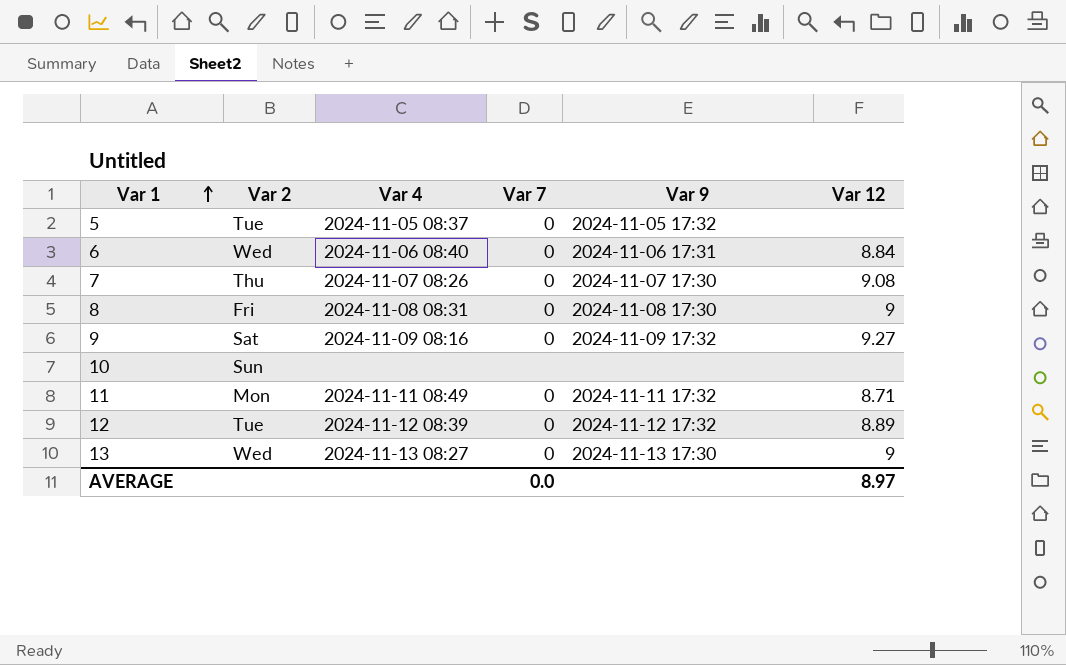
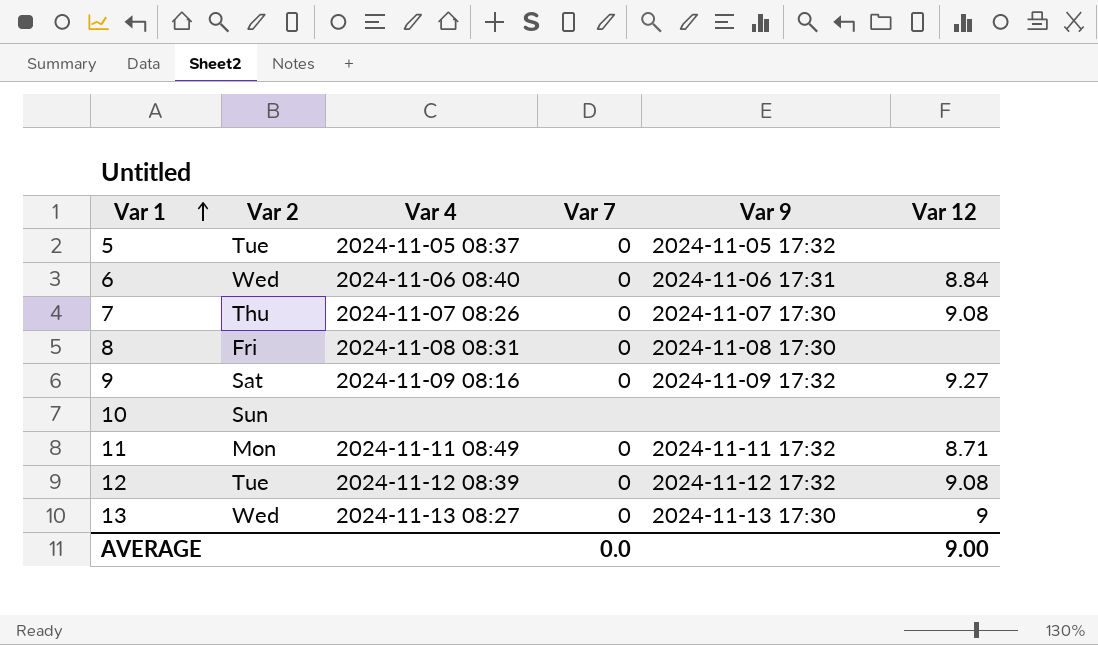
8 | Var 12: 9 -> none
12 | Var 12: 8.89 -> 9.08
AVERAGE | Var 12: 8.97 -> 9.00

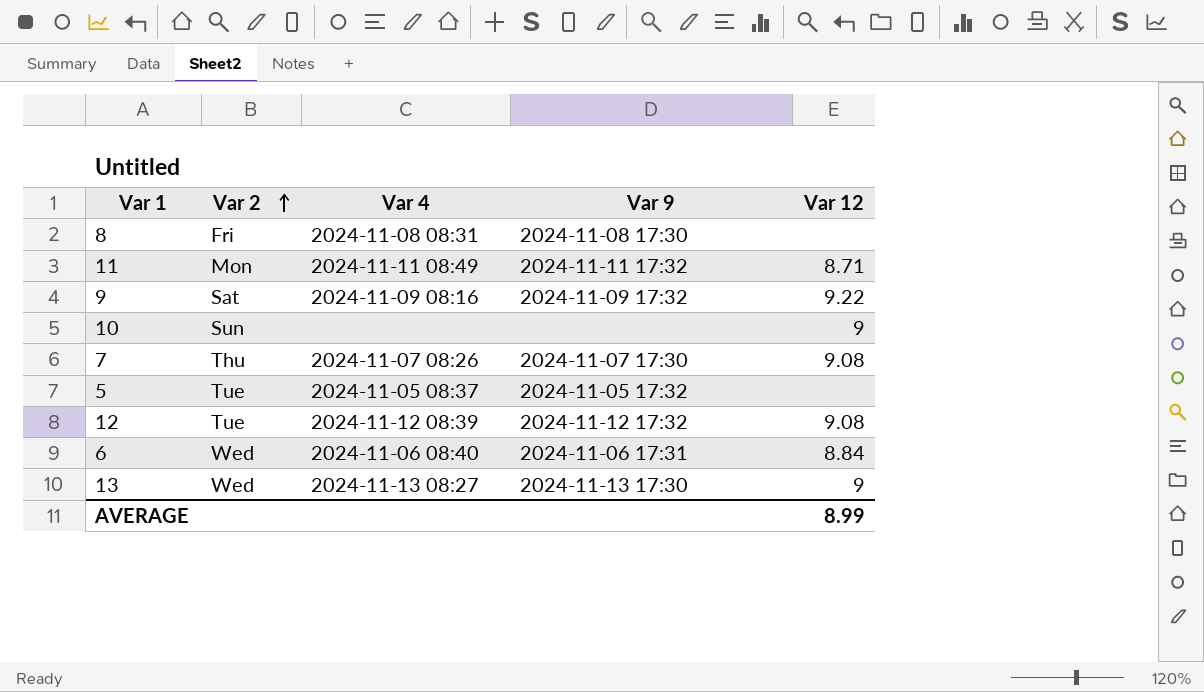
row order: Var 1 ascending -> Var 2 ascending
column Var 7 | position: 4 -> none
9 | Var 12: 9.27 -> 9.22
10 | Var 12: none -> 9
AVERAGE | Var 12: 9.00 -> 8.99

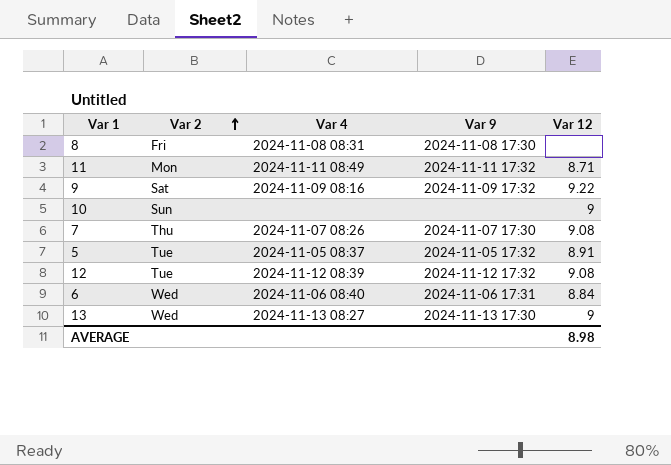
5 | Var 12: none -> 8.91
AVERAGE | Var 12: 8.99 -> 8.98

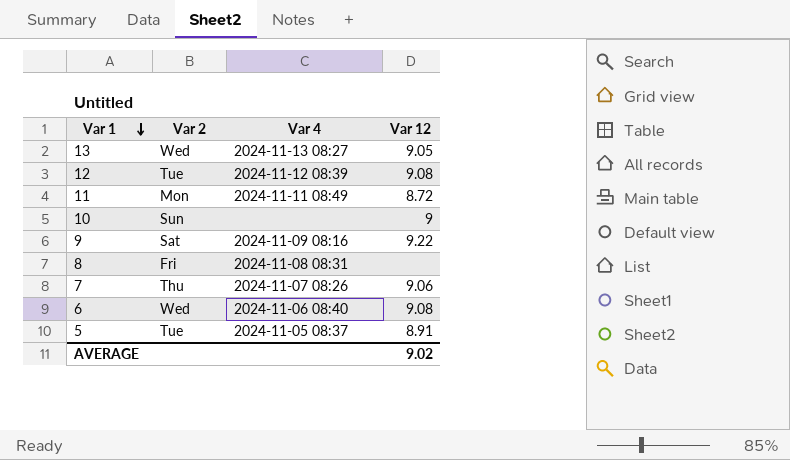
row order: Var 2 ascending -> Var 1 descending
column Var 9 | position: 4 -> none
13 | Var 12: 9 -> 9.05
11 | Var 12: 8.71 -> 8.72
7 | Var 12: 9.08 -> 9.06
6 | Var 12: 8.84 -> 9.08
AVERAGE | Var 12: 8.98 -> 9.02

